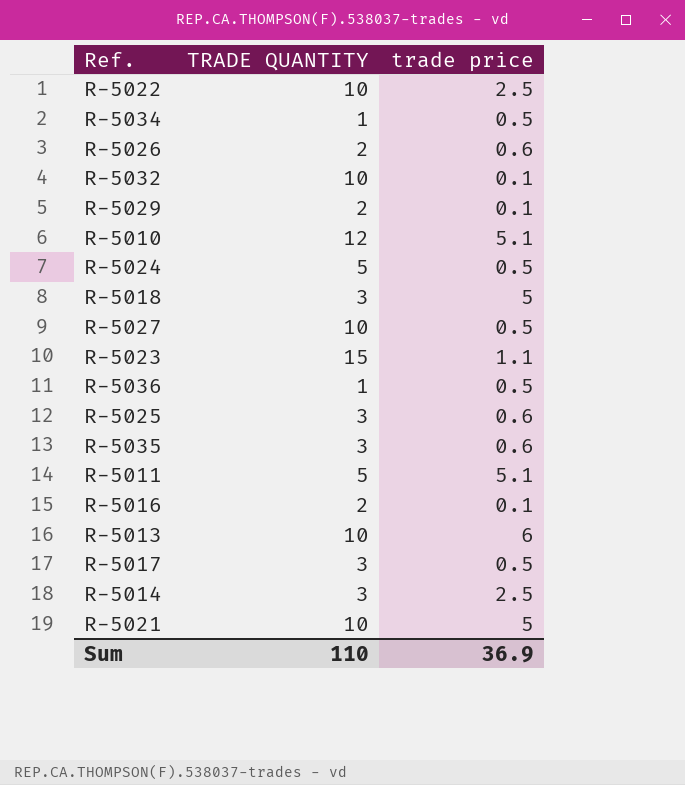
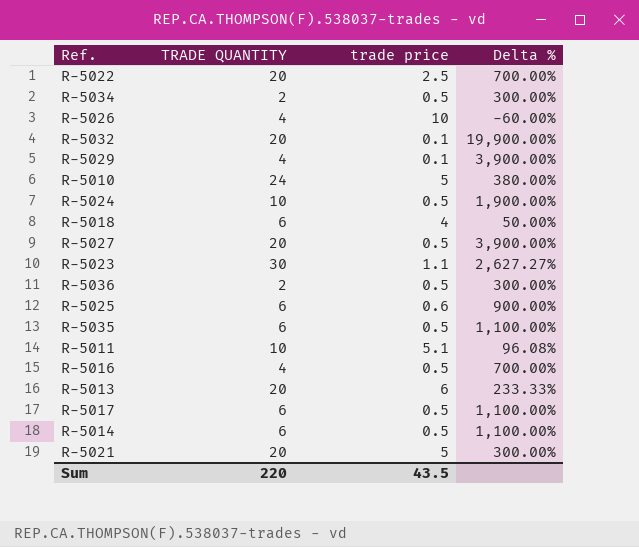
column Delta % | formula: none -> ([TRADE QUANTITY] - [trade price]) / [trade price]
R-5022 | TRADE QUANTITY: 10 -> 20
R-5034 | TRADE QUANTITY: 1 -> 2
R-5026 | TRADE QUANTITY: 2 -> 4
R-5026 | trade price: 0.6 -> 10
R-5032 | TRADE QUANTITY: 10 -> 20
R-5029 | TRADE QUANTITY: 2 -> 4
R-5010 | TRADE QUANTITY: 12 -> 24
R-5010 | trade price: 5.1 -> 5
R-5024 | TRADE QUANTITY: 5 -> 10
R-5018 | TRADE QUANTITY: 3 -> 6
R-5018 | trade price: 5 -> 4
R-5027 | TRADE QUANTITY: 10 -> 20
R-5023 | TRADE QUANTITY: 15 -> 30
R-5036 | TRADE QUANTITY: 1 -> 2
R-5025 | TRADE QUANTITY: 3 -> 6
R-5035 | TRADE QUANTITY: 3 -> 6
R-5035 | trade price: 0.6 -> 0.5
R-5011 | TRADE QUANTITY: 5 -> 10
R-5016 | TRADE QUANTITY: 2 -> 4
R-5016 | trade price: 0.1 -> 0.5
R-5013 | TRADE QUANTITY: 10 -> 20
R-5017 | TRADE QUANTITY: 3 -> 6
R-5014 | TRADE QUANTITY: 3 -> 6
R-5014 | trade price: 2.5 -> 0.5
R-5021 | TRADE QUANTITY: 10 -> 20
Sum | TRADE QUANTITY: 110 -> 220
Sum | trade price: 36.9 -> 43.5

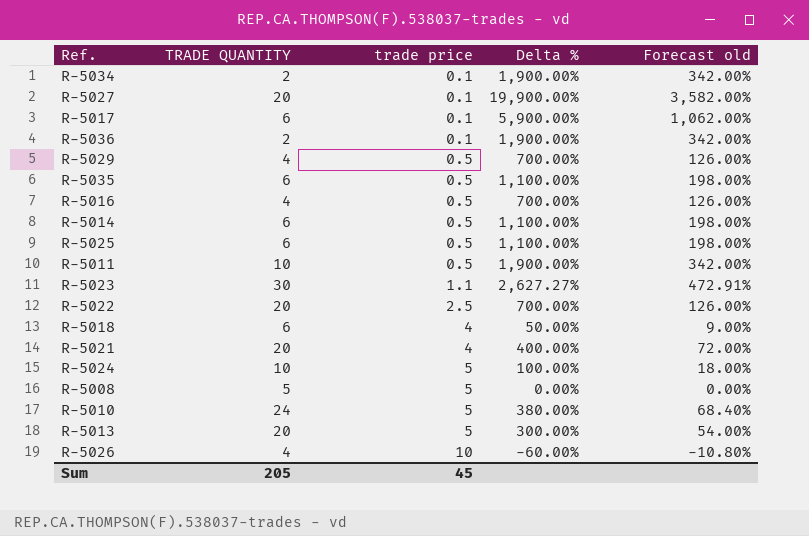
row order: none -> trade price ascending
column Forecast old | formula: none -> [Delta %] * 0.18
row R-5032: 20 | 0.1 | 19,900.00% -> none
R-5034 | trade price: 0.5 -> 0.1
R-5034 | Delta %: 300.00% -> 1,900.00%
R-5027 | trade price: 0.5 -> 0.1
R-5027 | Delta %: 3,900.00% -> 19,900.00%
R-5017 | trade price: 0.5 -> 0.1
R-5017 | Delta %: 1,100.00% -> 5,900.00%
R-5036 | trade price: 0.5 -> 0.1
R-5036 | Delta %: 300.00% -> 1,900.00%
R-5029 | trade price: 0.1 -> 0.5
R-5029 | Delta %: 3,900.00% -> 700.00%
R-5025 | trade price: 0.6 -> 0.5
R-5025 | Delta %: 900.00% -> 1,100.00%
R-5011 | trade price: 5.1 -> 0.5
R-5011 | Delta %: 96.08% -> 1,900.00%
R-5021 | trade price: 5 -> 4
R-5021 | Delta %: 300.00% -> 400.00%
R-5024 | trade price: 0.5 -> 5
R-5024 | Delta %: 1,900.00% -> 100.00%
row R-5008: none -> 5 | 5 | 0.00% | 0.00%
R-5013 | trade price: 6 -> 5
R-5013 | Delta %: 233.33% -> 300.00%
Sum | TRADE QUANTITY: 220 -> 205
Sum | trade price: 43.5 -> 45

